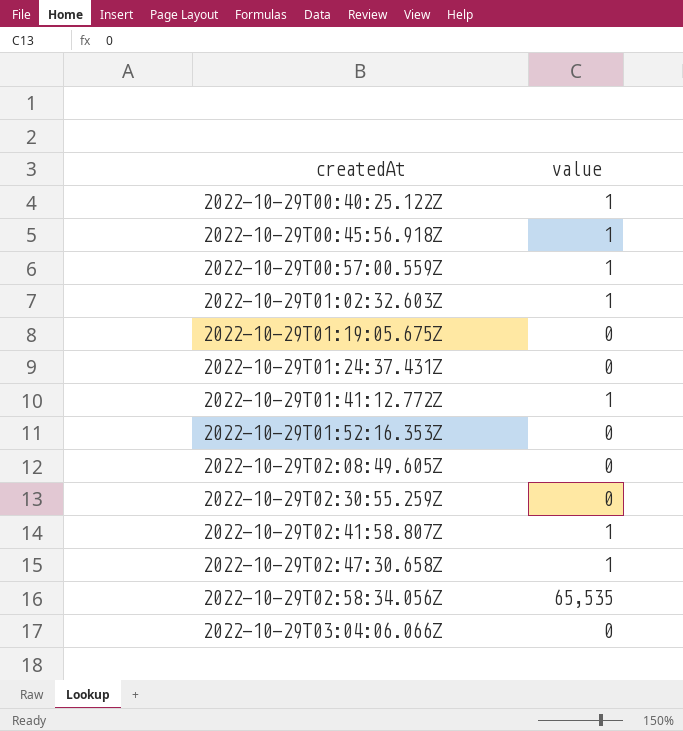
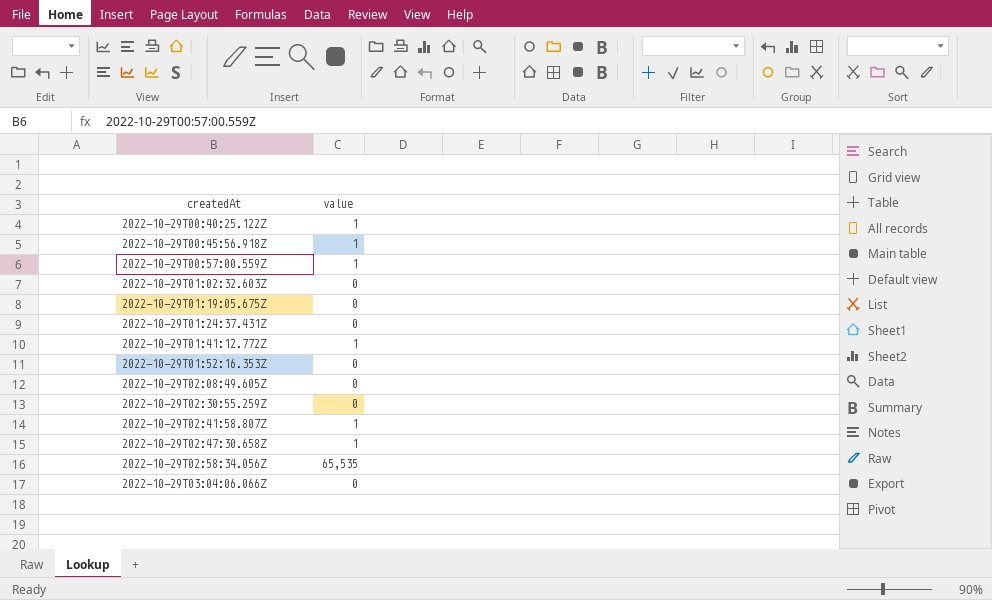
2022-10-29T01:02:32.603Z | value: 1 -> 0

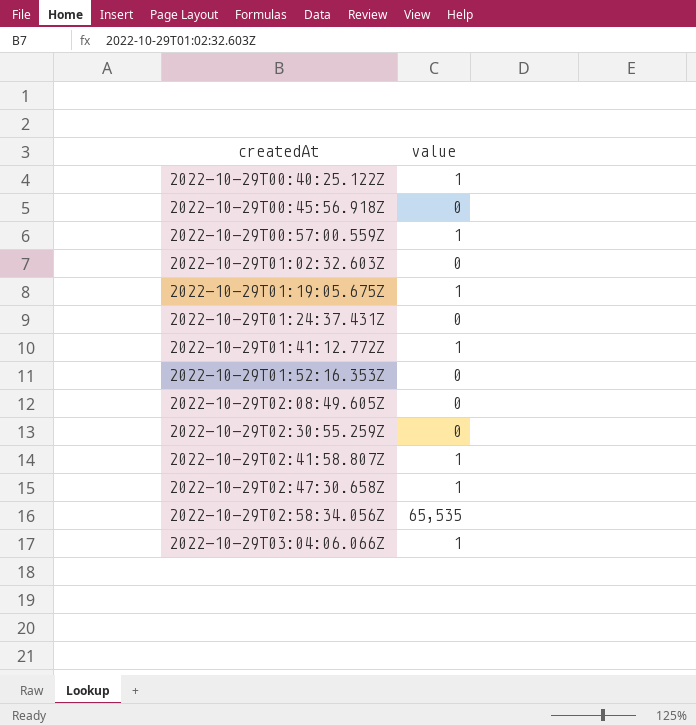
2022-10-29T00:45:56.918Z | value: 1 -> 0
2022-10-29T01:19:05.675Z | value: 0 -> 1
2022-10-29T03:04:06.066Z | value: 0 -> 1

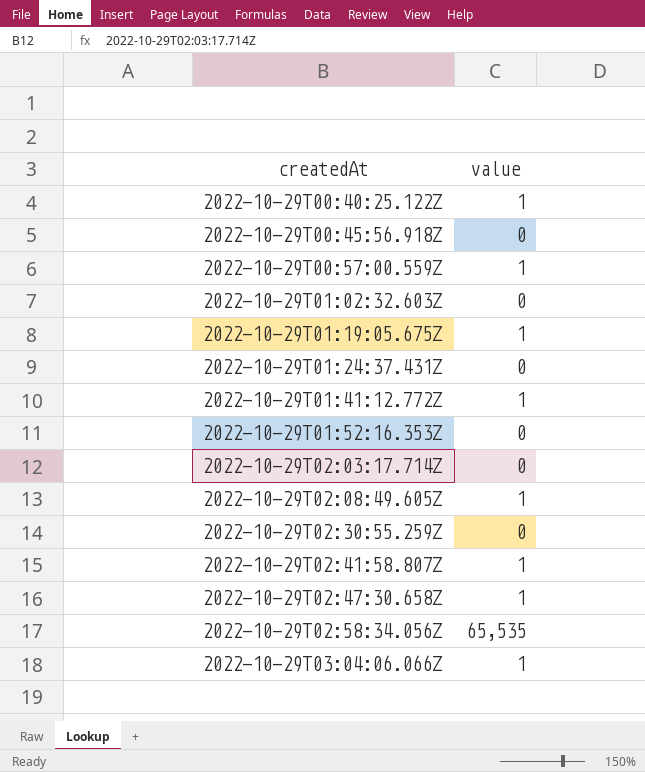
row 2022-10-29T02:03:17.714Z: none -> 0
2022-10-29T02:08:49.605Z | value: 0 -> 1

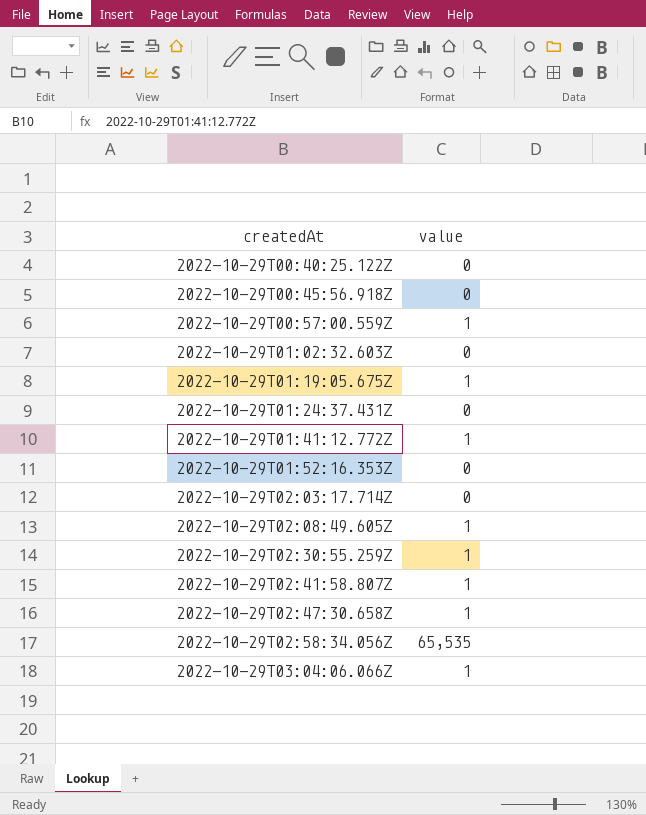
2022-10-29T00:40:25.122Z | value: 1 -> 0
2022-10-29T02:30:55.259Z | value: 0 -> 1

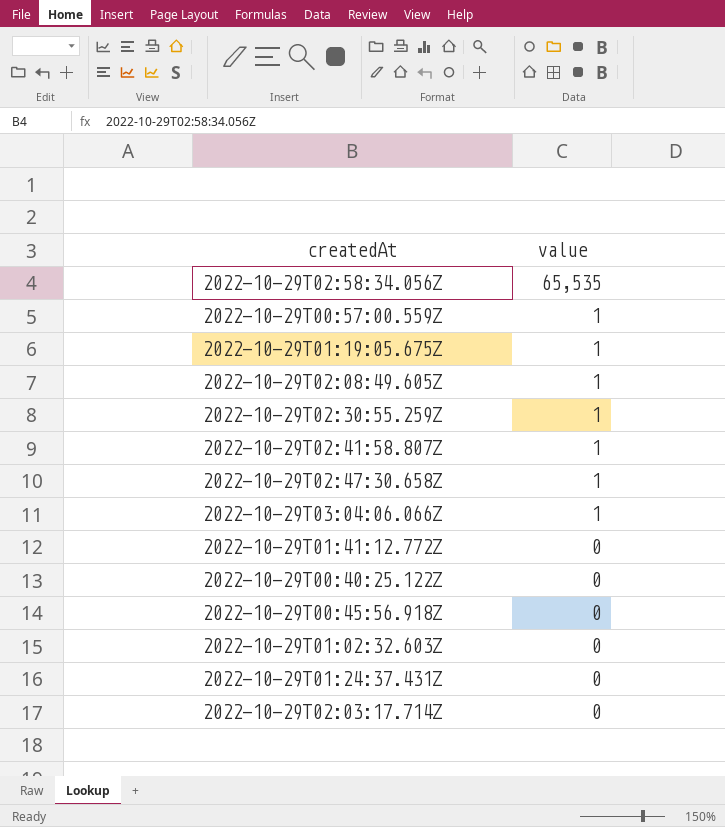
row order: createdAt ascending -> value descending
row 2022-10-29T01:52:16.353Z: 0 -> none
2022-10-29T01:41:12.772Z | value: 1 -> 0

